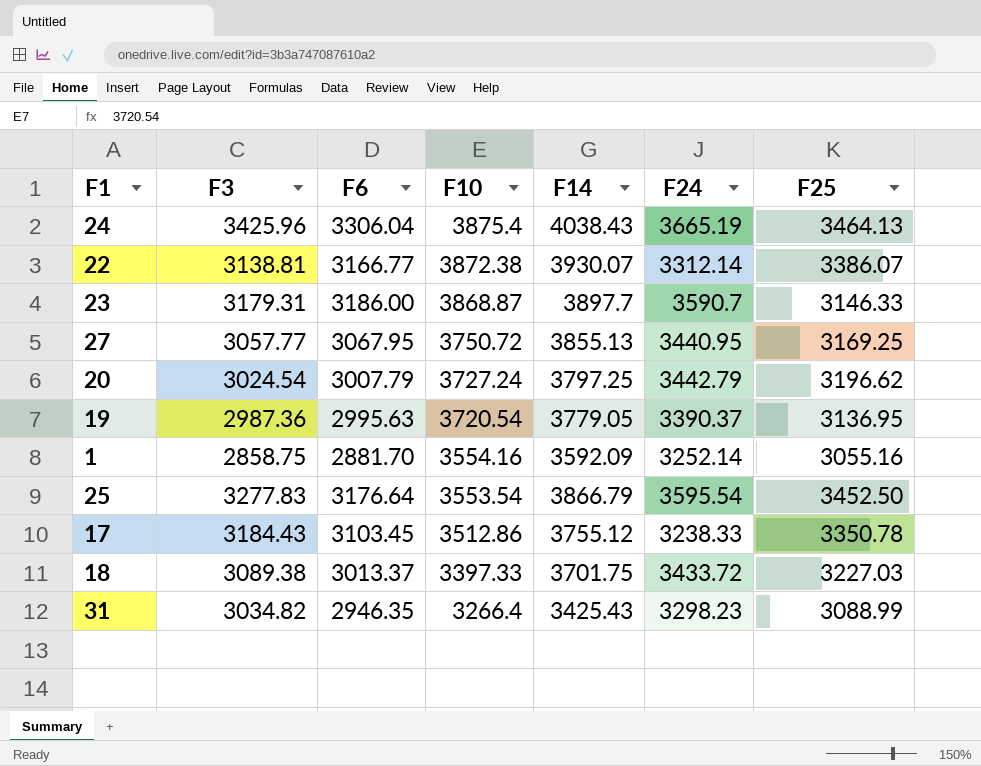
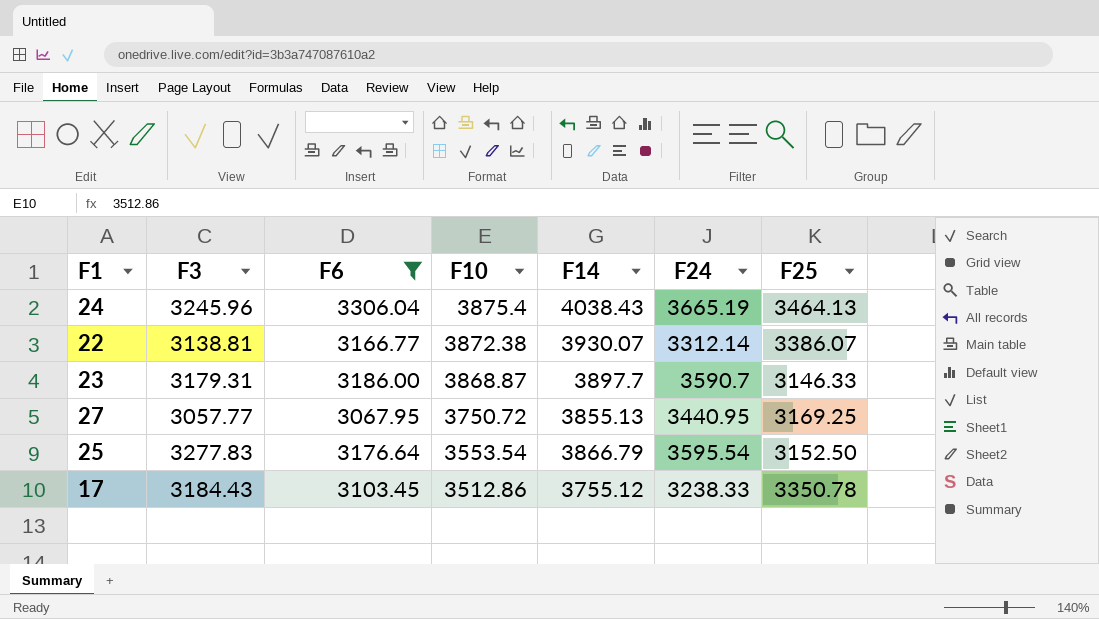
filter: none -> F6 >= 3067.95
24 | F3: 3425.96 -> 3245.96
25 | F25: 3452.50 -> 3152.50

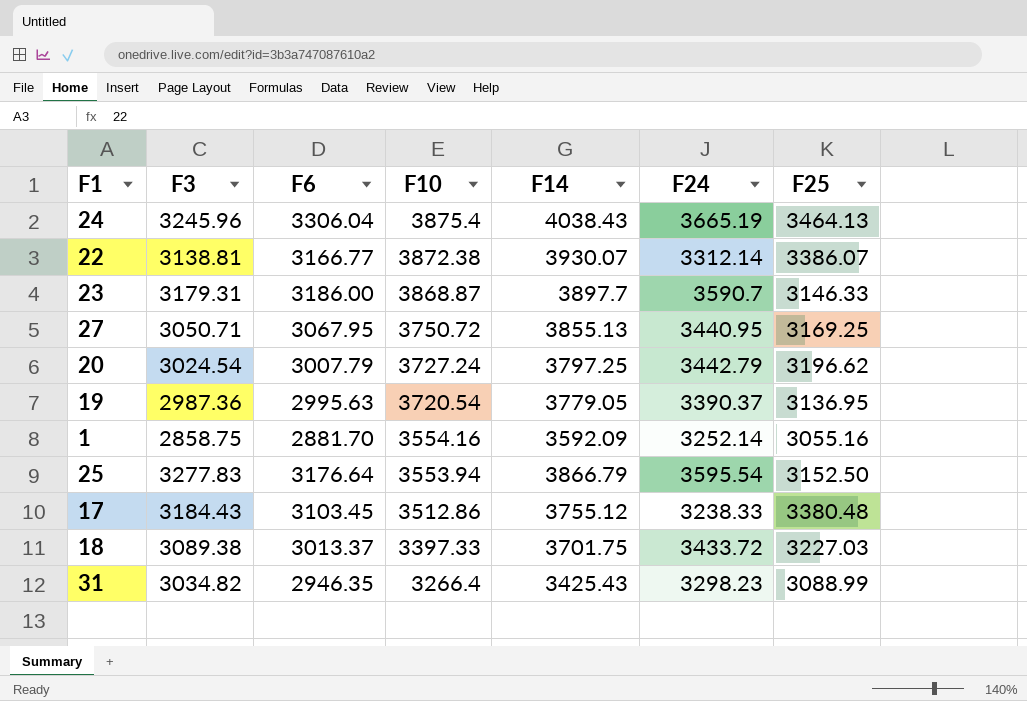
filter: F6 >= 3067.95 -> none
27 | F3: 3057.77 -> 3050.71
25 | F10: 3553.54 -> 3553.94
17 | F25: 3350.78 -> 3380.48

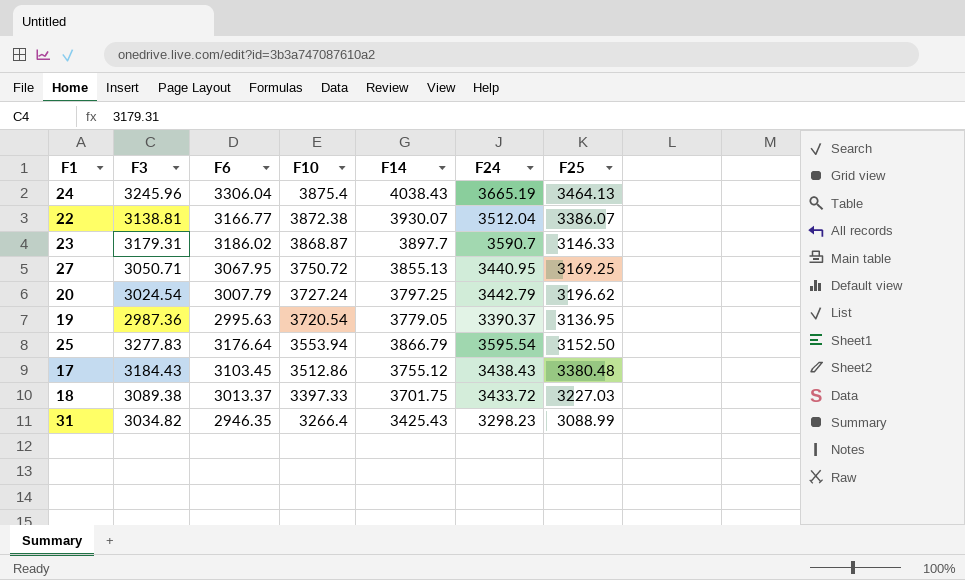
row 1: 2858.75 | 2881.70 | 3554.16 | 3592.09 | 3252.14 | 3055.16 -> none
22 | F24: 3312.14 -> 3512.04
23 | F6: 3186.00 -> 3186.02
17 | F24: 3238.33 -> 3438.43

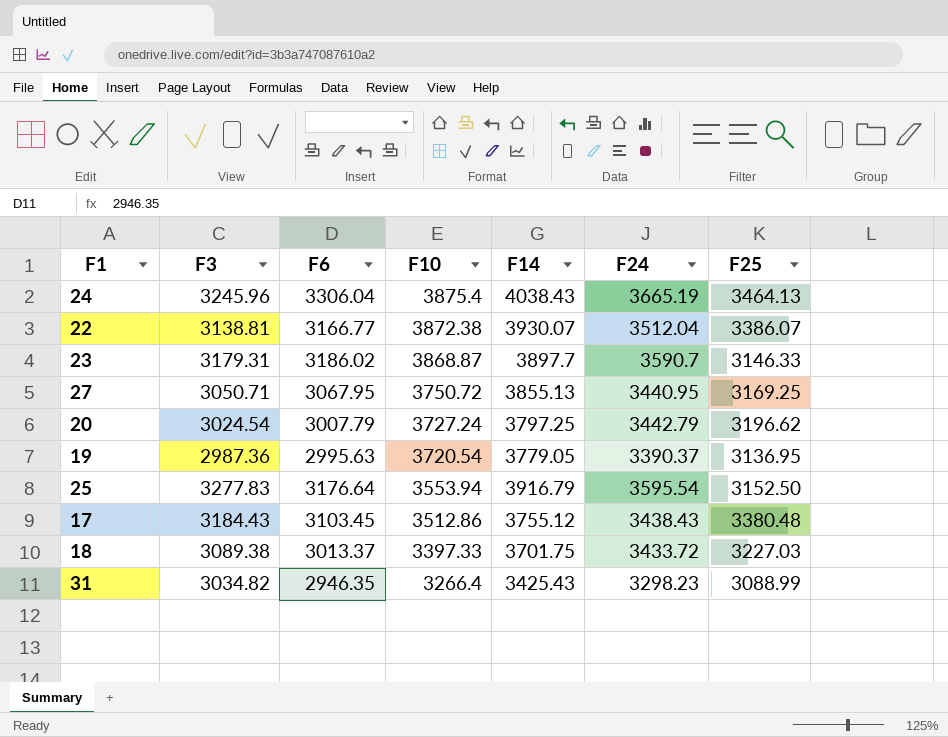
25 | F14: 3866.79 -> 3916.79

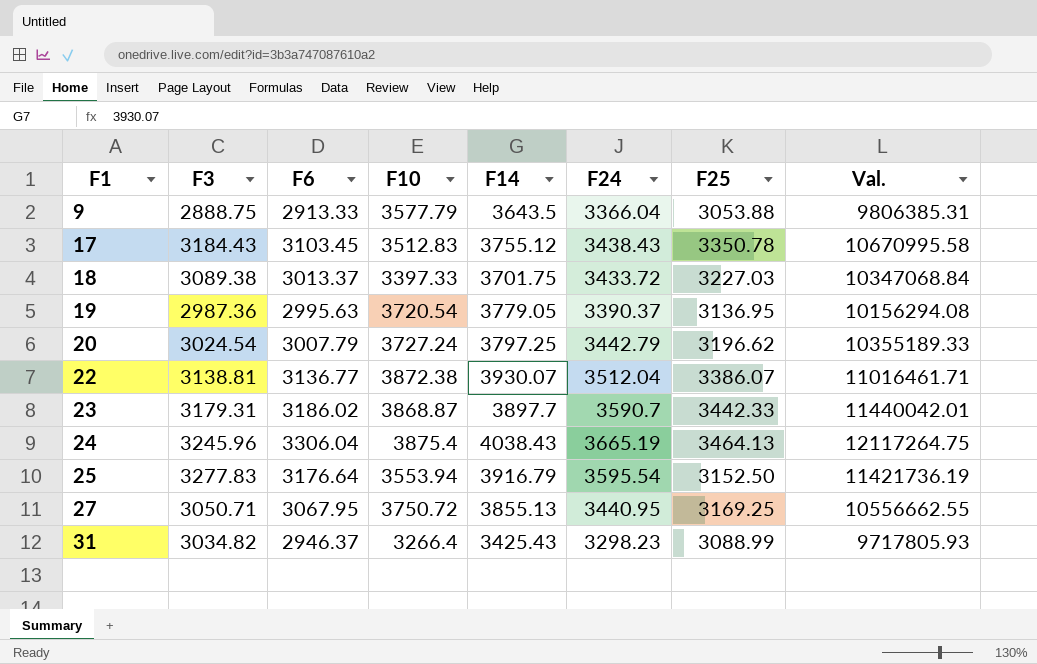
row order: F10 descending -> F1 ascending
column Val. | formula: none -> [F6] * [F24]
row 9: none -> 2888.75 | 2913.33 | 3577.79 | 3643.5 | 3366.04 | 3053.88 | 9806385.31
17 | F10: 3512.86 -> 3512.83
17 | F25: 3380.48 -> 3350.78
22 | F6: 3166.77 -> 3136.77
23 | F25: 3146.33 -> 3442.33
31 | F6: 2946.35 -> 2946.37

